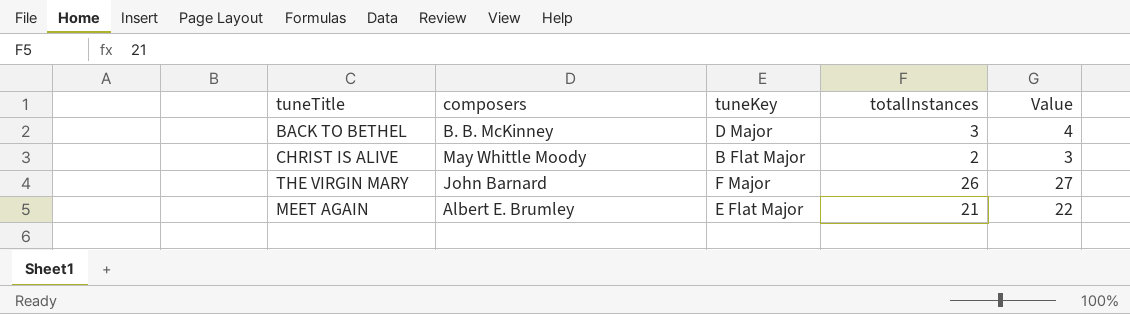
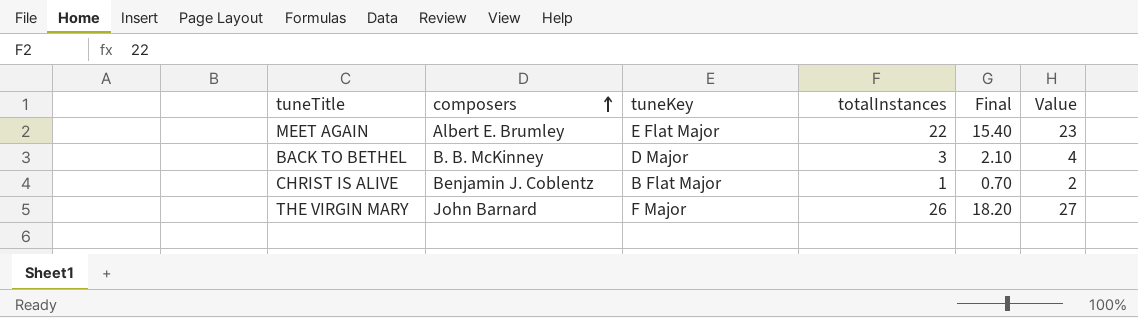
row order: none -> composers ascending
column Final | formula: none -> [totalInstances] * 0.7
MEET AGAIN | totalInstances: 21 -> 22
MEET AGAIN | Value: 22 -> 23
CHRIST IS ALIVE | composers: May Whittle Moody -> Benjamin J. Coblentz
CHRIST IS ALIVE | totalInstances: 2 -> 1
CHRIST IS ALIVE | Value: 3 -> 2

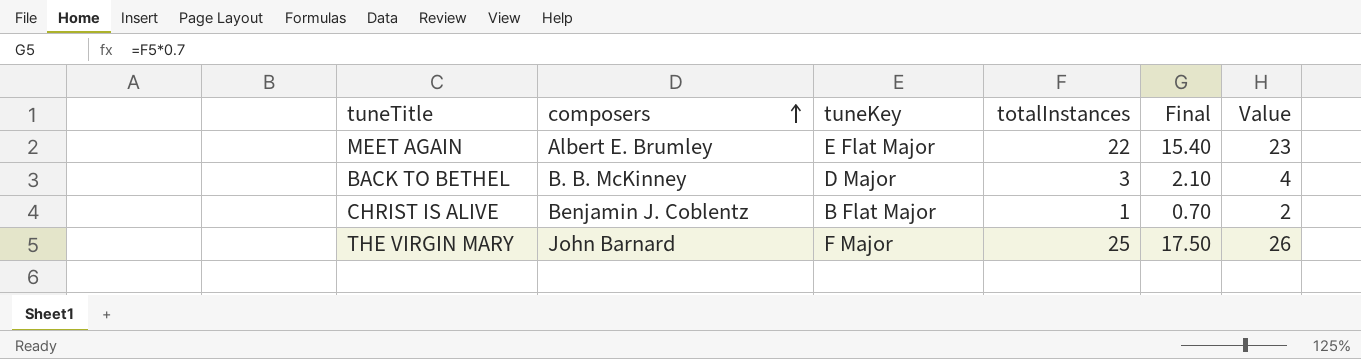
THE VIRGIN MARY | totalInstances: 26 -> 25
THE VIRGIN MARY | Final: 18.20 -> 17.50
THE VIRGIN MARY | Value: 27 -> 26

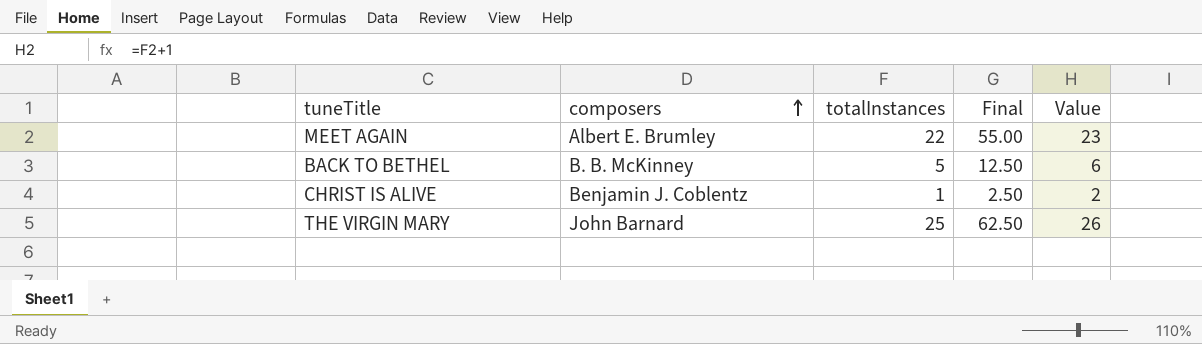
column tuneKey | position: 3 -> none
column Final | formula: [totalInstances] * 0.7 -> [totalInstances] * 2.5
BACK TO BETHEL | totalInstances: 3 -> 5
BACK TO BETHEL | Value: 4 -> 6

